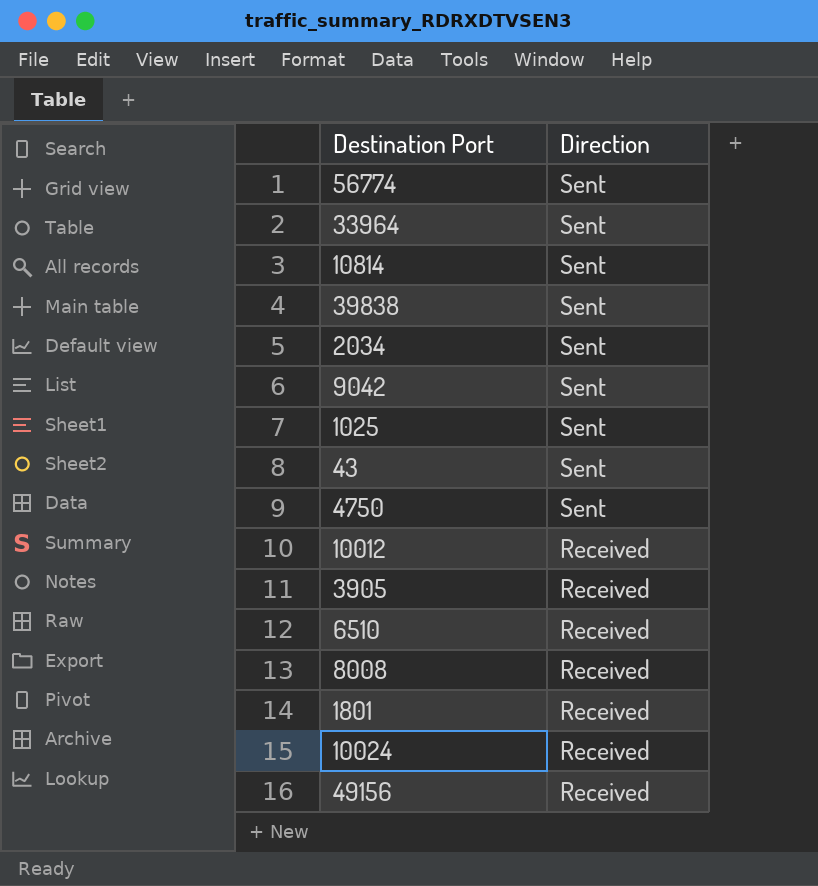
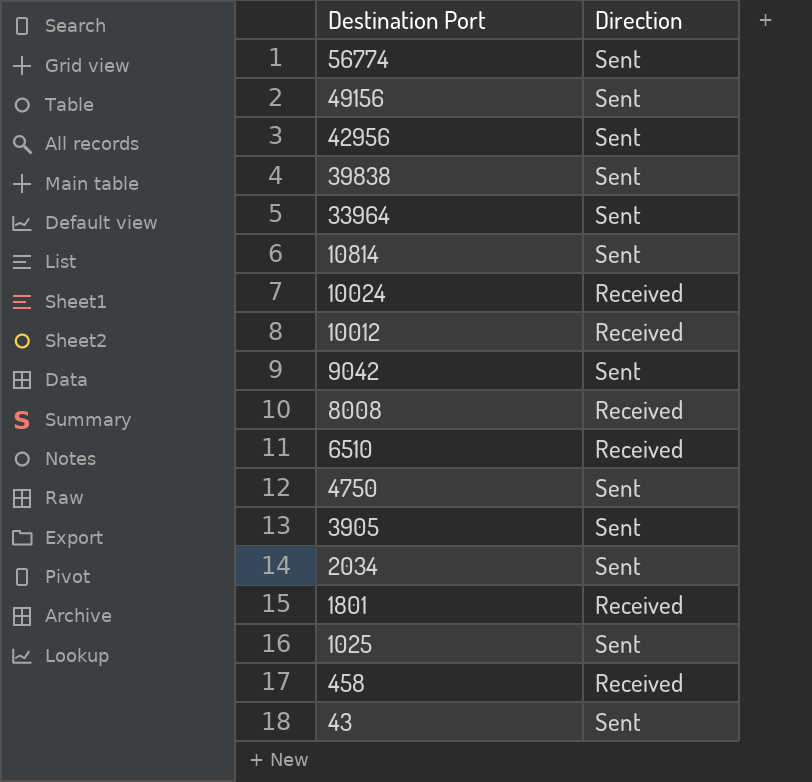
row order: Direction descending -> Destination Port descending
49156 | Direction: Received -> Sent
row 42956: none -> Sent
3905 | Direction: Received -> Sent
row 458: none -> Received

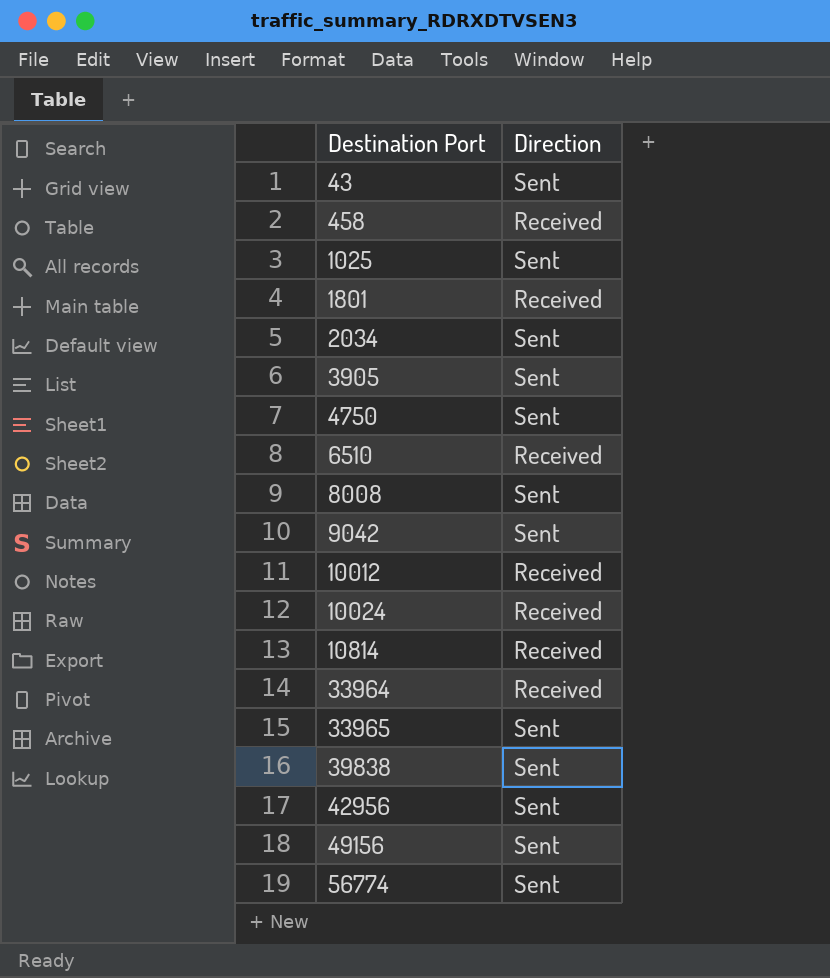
row order: Destination Port descending -> Destination Port ascending
8008 | Direction: Received -> Sent
10814 | Direction: Sent -> Received
33964 | Direction: Sent -> Received
row 33965: none -> Sent

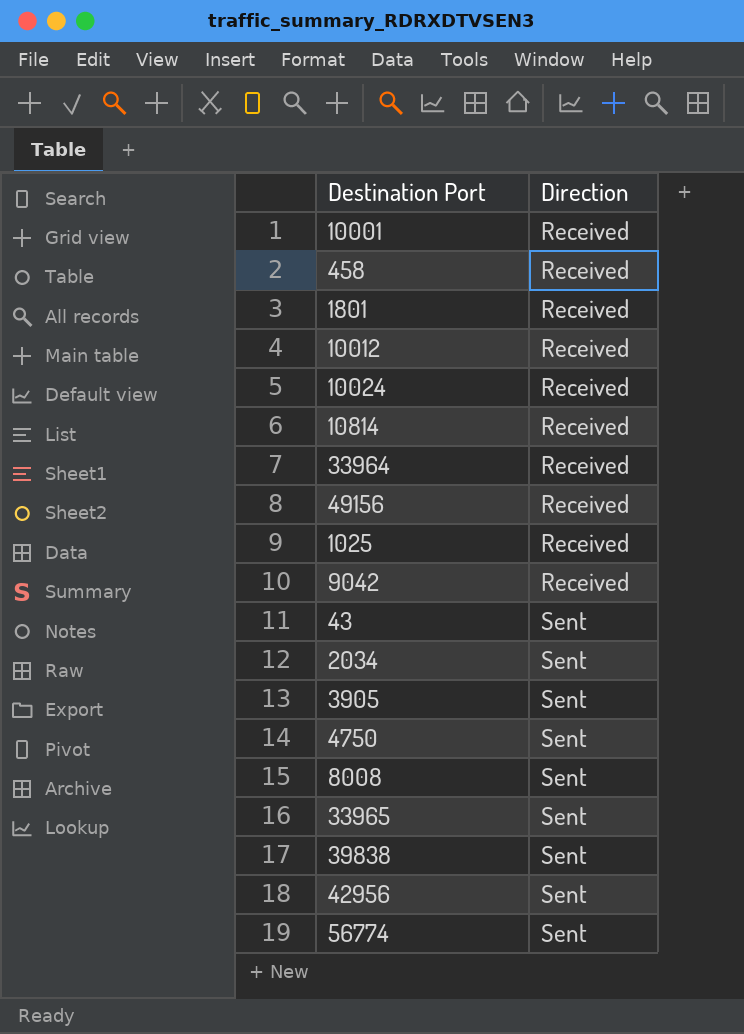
row order: Destination Port ascending -> Direction ascending
row 6510: Received -> none
row 10001: none -> Received
49156 | Direction: Sent -> Received
1025 | Direction: Sent -> Received
9042 | Direction: Sent -> Received

